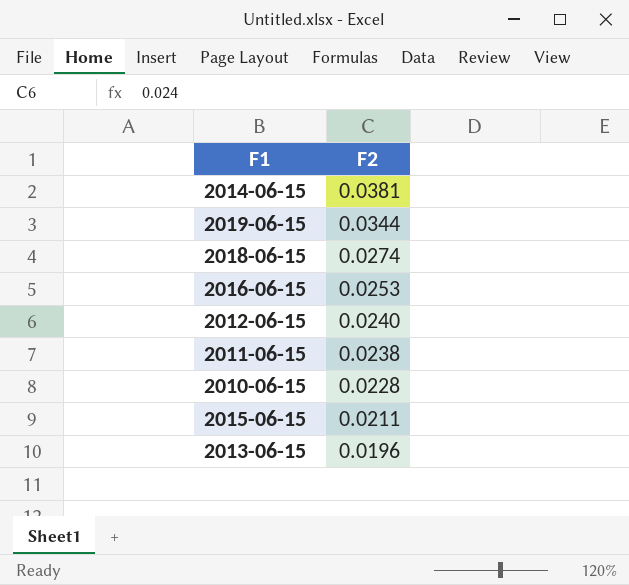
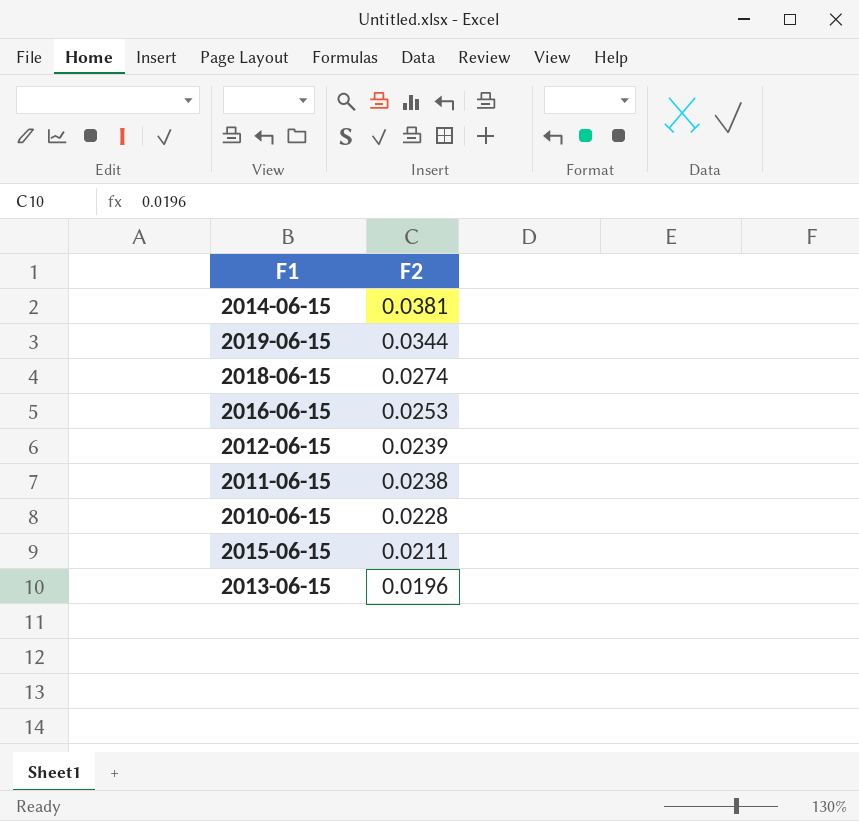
2012-06-15 | F2: 0.0240 -> 0.0239

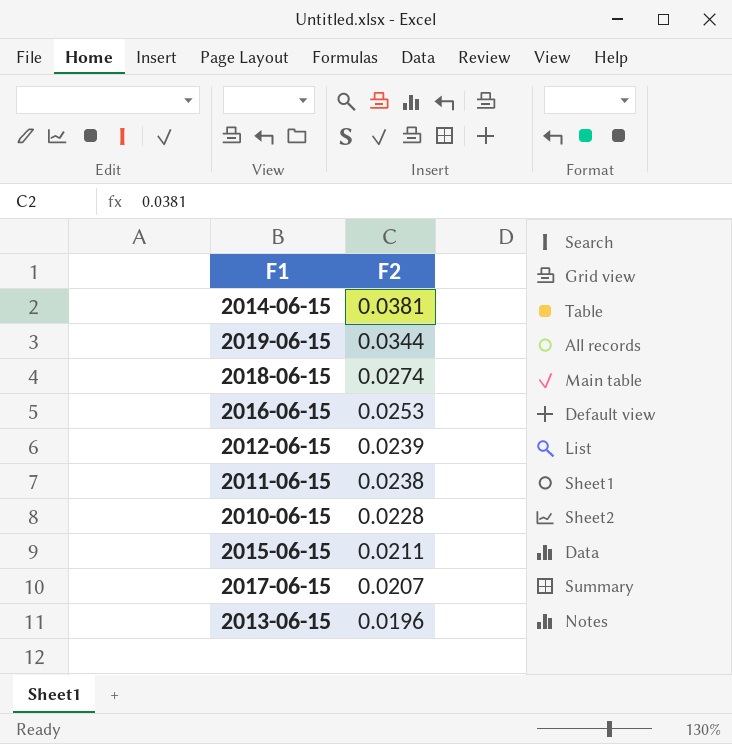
row 2017-06-15: none -> 0.0207

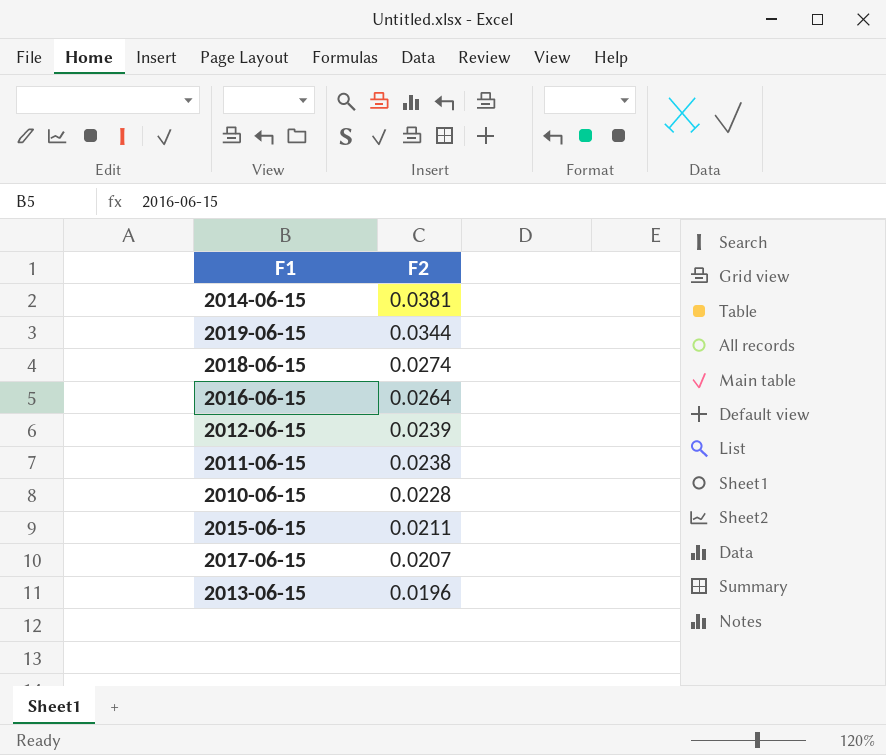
2016-06-15 | F2: 0.0253 -> 0.0264

